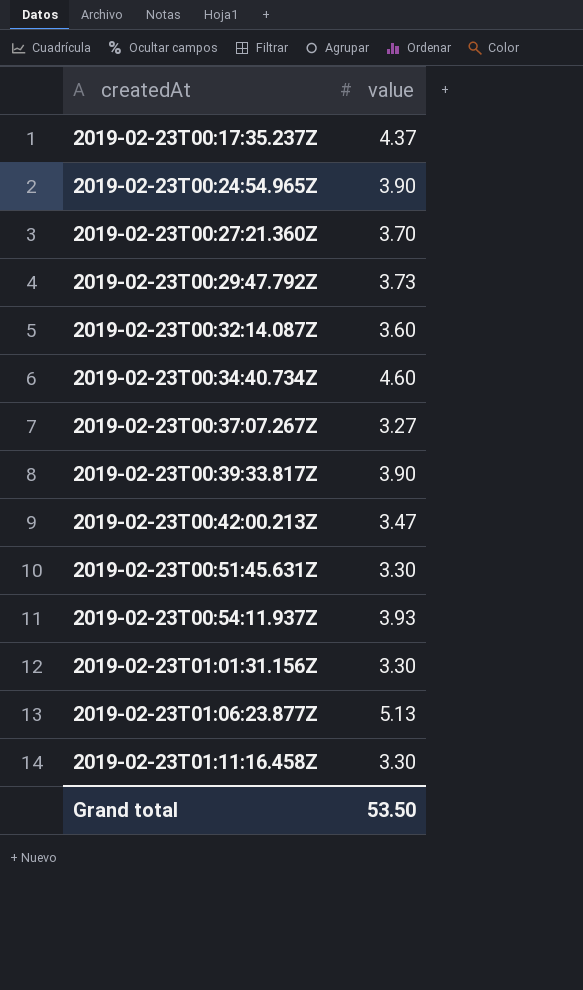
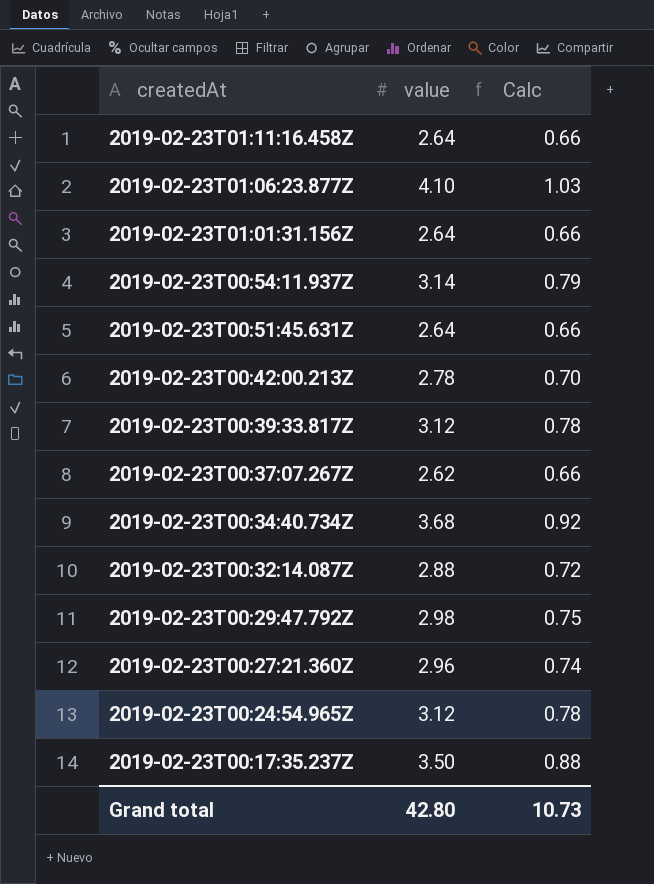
row order: createdAt ascending -> createdAt descending
column Calc | formula: none -> [value] * 0.25
2019-02-23T01:11:16.458Z | value: 3.30 -> 2.64
2019-02-23T01:06:23.877Z | value: 5.13 -> 4.10
2019-02-23T01:01:31.156Z | value: 3.30 -> 2.64
2019-02-23T00:54:11.937Z | value: 3.93 -> 3.14
2019-02-23T00:51:45.631Z | value: 3.30 -> 2.64
2019-02-23T00:42:00.213Z | value: 3.47 -> 2.78
2019-02-23T00:39:33.817Z | value: 3.90 -> 3.12
2019-02-23T00:37:07.267Z | value: 3.27 -> 2.62
2019-02-23T00:34:40.734Z | value: 4.60 -> 3.68
2019-02-23T00:32:14.087Z | value: 3.60 -> 2.88
2019-02-23T00:29:47.792Z | value: 3.73 -> 2.98
2019-02-23T00:27:21.360Z | value: 3.70 -> 2.96
2019-02-23T00:24:54.965Z | value: 3.90 -> 3.12
2019-02-23T00:17:35.237Z | value: 4.37 -> 3.50
Grand total | value: 53.50 -> 42.80

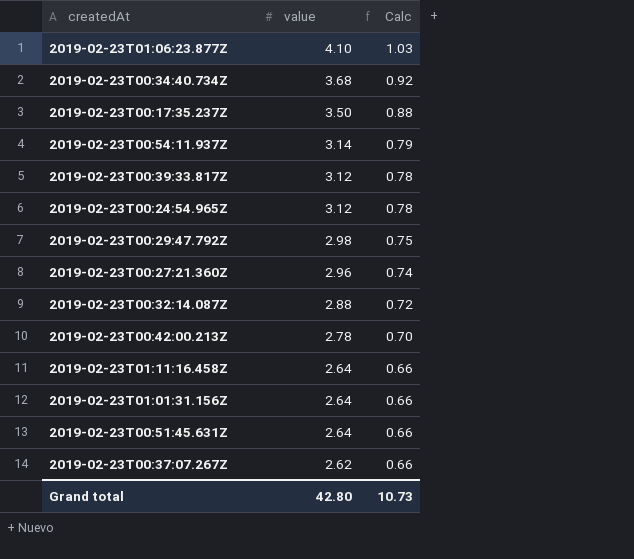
row order: createdAt descending -> value descending

